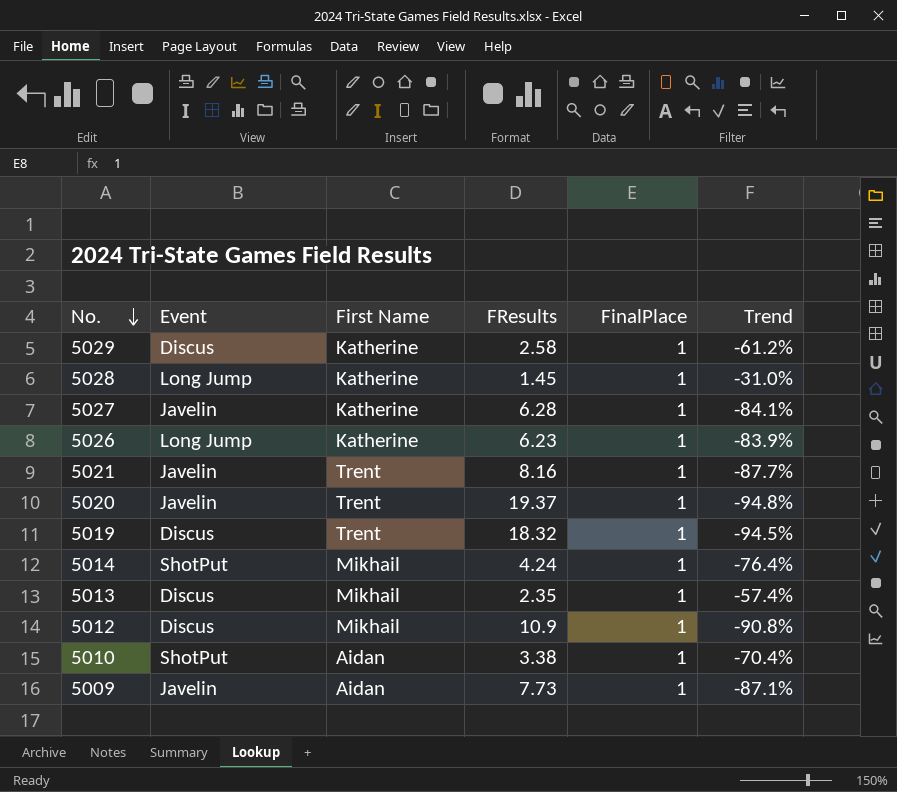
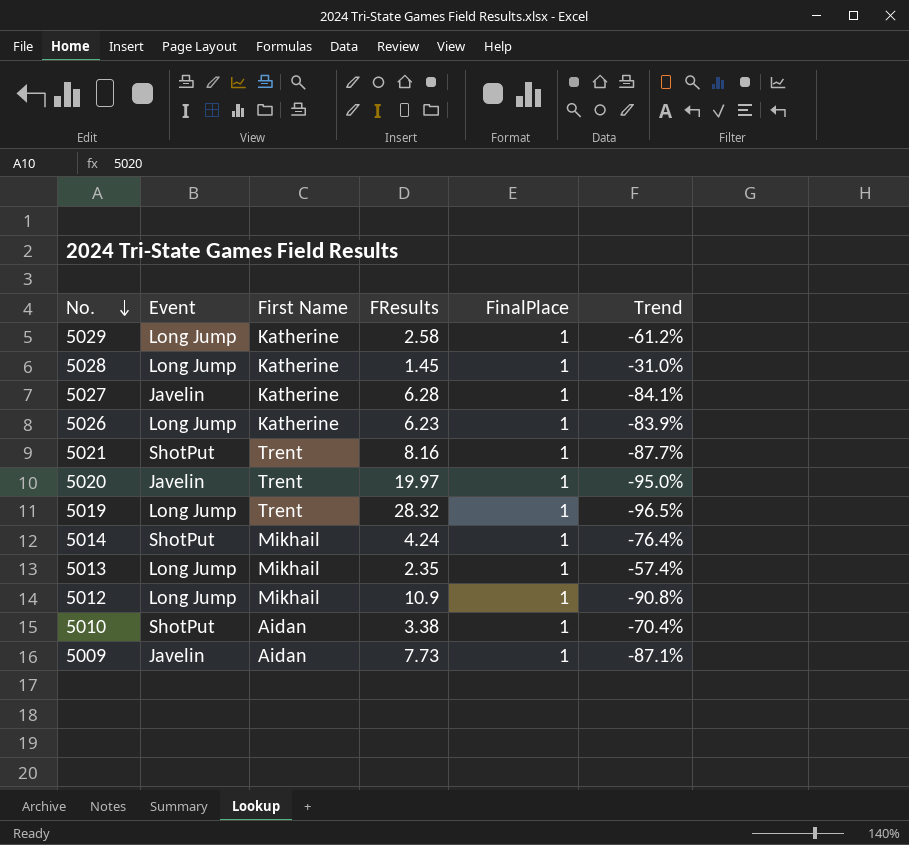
5029 | Event: Discus -> Long Jump
5021 | Event: Javelin -> ShotPut
5020 | FResults: 19.37 -> 19.97
5020 | Trend: -94.8% -> -95.0%
5019 | Event: Discus -> Long Jump
5019 | FResults: 18.32 -> 28.32
5019 | Trend: -94.5% -> -96.5%
5013 | Event: Discus -> Long Jump
5012 | Event: Discus -> Long Jump

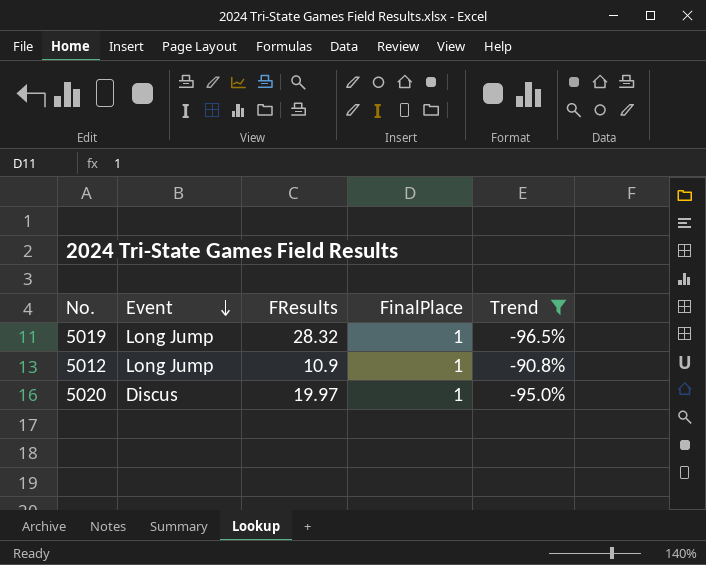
filter: none -> Trend <= -90.8%
row order: No. descending -> Event descending
column First Name | position: 3 -> none
5020 | Event: Javelin -> Discus

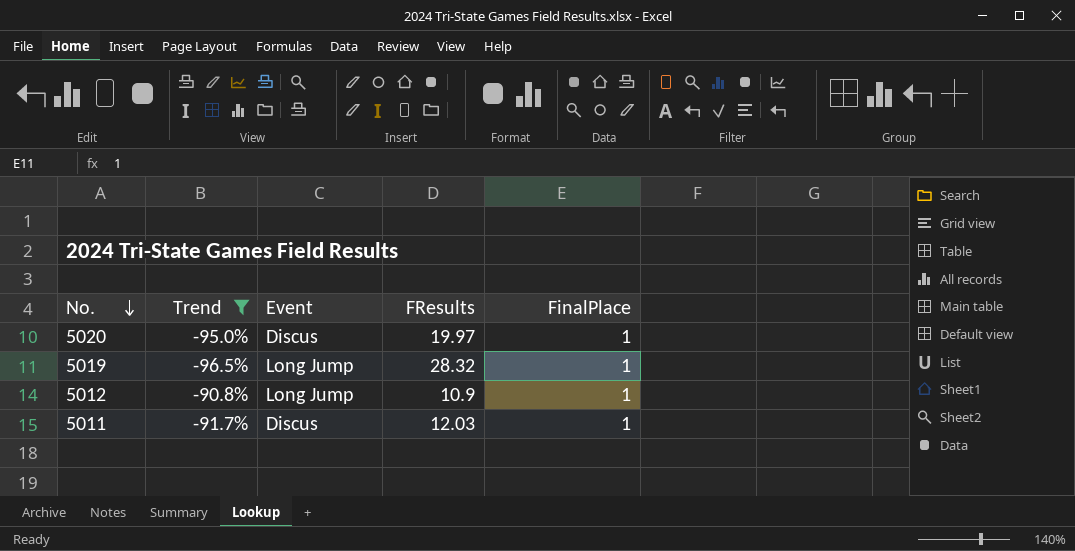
row order: Event descending -> No. descending
column Trend | position: 5 -> 2
row 5011: none -> -91.7% | Discus | 12.03 | 1

